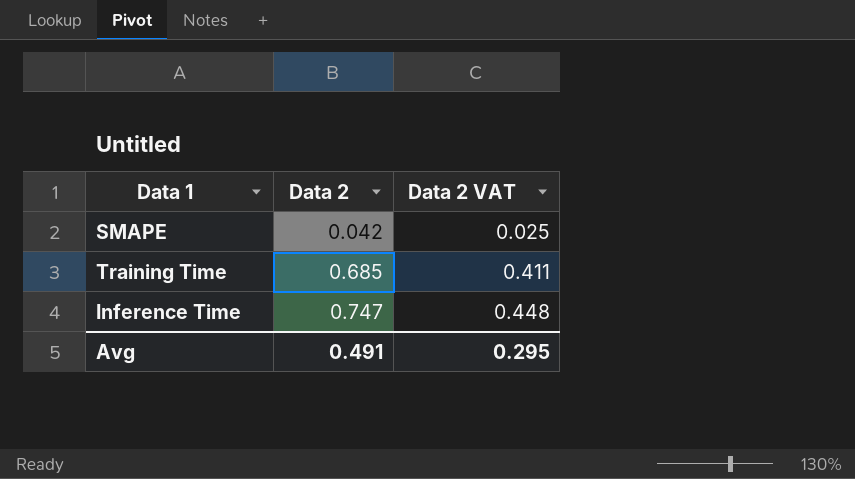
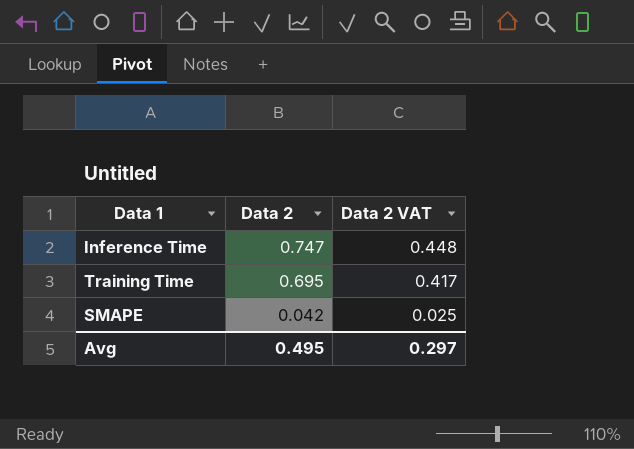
row order: Data 2 ascending -> Data 2 descending
Training Time | Data 2: 0.685 -> 0.695
Training Time | Data 2 VAT: 0.411 -> 0.417
Avg | Data 2: 0.491 -> 0.495
Avg | Data 2 VAT: 0.295 -> 0.297

